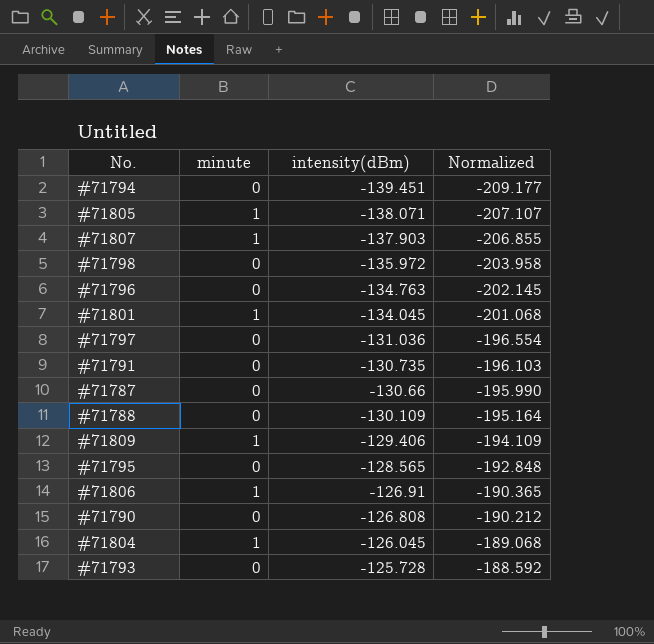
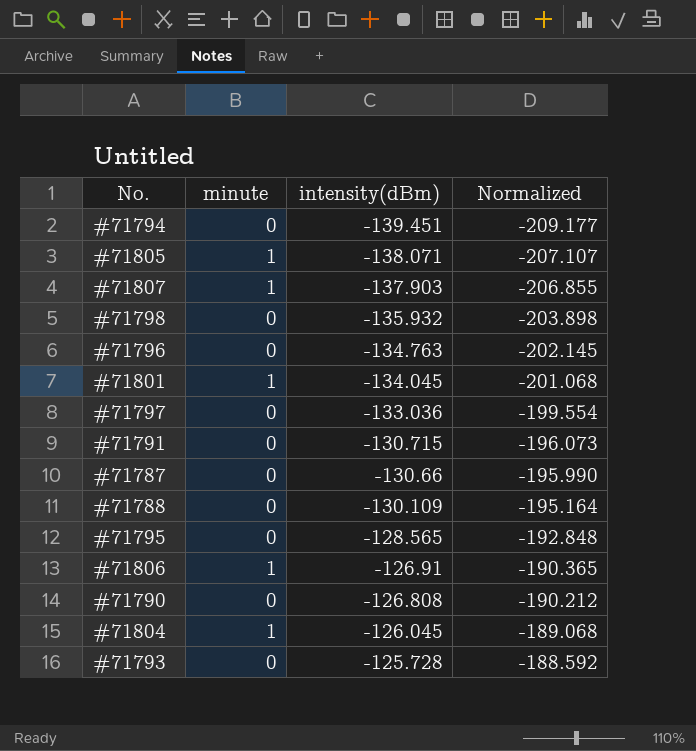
row #71809: 1 | -129.406 | -194.109 -> none
#71798 | intensity(dBm): -135.972 -> -135.932
#71798 | Normalized: -203.958 -> -203.898
#71797 | intensity(dBm): -131.036 -> -133.036
#71797 | Normalized: -196.554 -> -199.554
#71791 | intensity(dBm): -130.735 -> -130.715
#71791 | Normalized: -196.103 -> -196.073

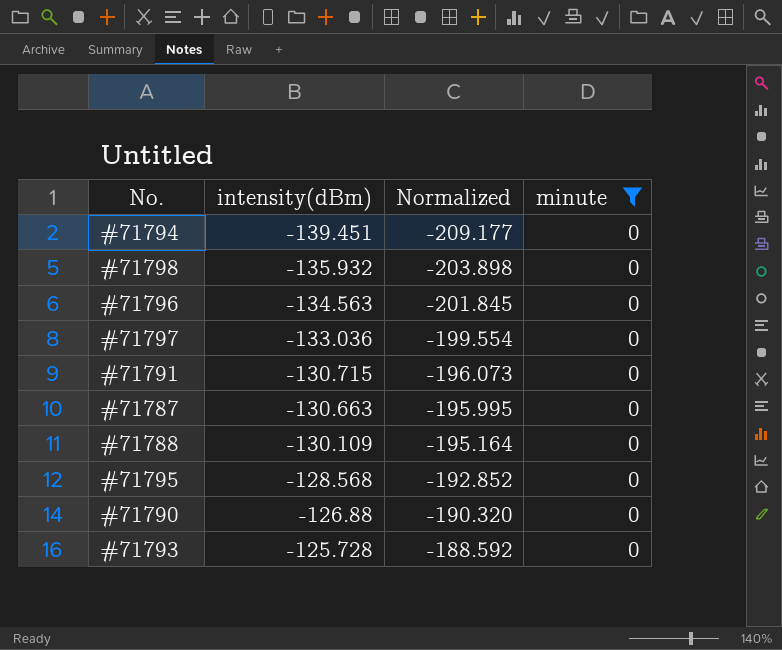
filter: none -> minute = 0
column minute | position: 2 -> 4
#71796 | intensity(dBm): -134.763 -> -134.563
#71796 | Normalized: -202.145 -> -201.845
#71787 | intensity(dBm): -130.66 -> -130.663
#71787 | Normalized: -195.990 -> -195.995
#71795 | intensity(dBm): -128.565 -> -128.568
#71795 | Normalized: -192.848 -> -192.852
#71790 | intensity(dBm): -126.808 -> -126.88
#71790 | Normalized: -190.212 -> -190.320

